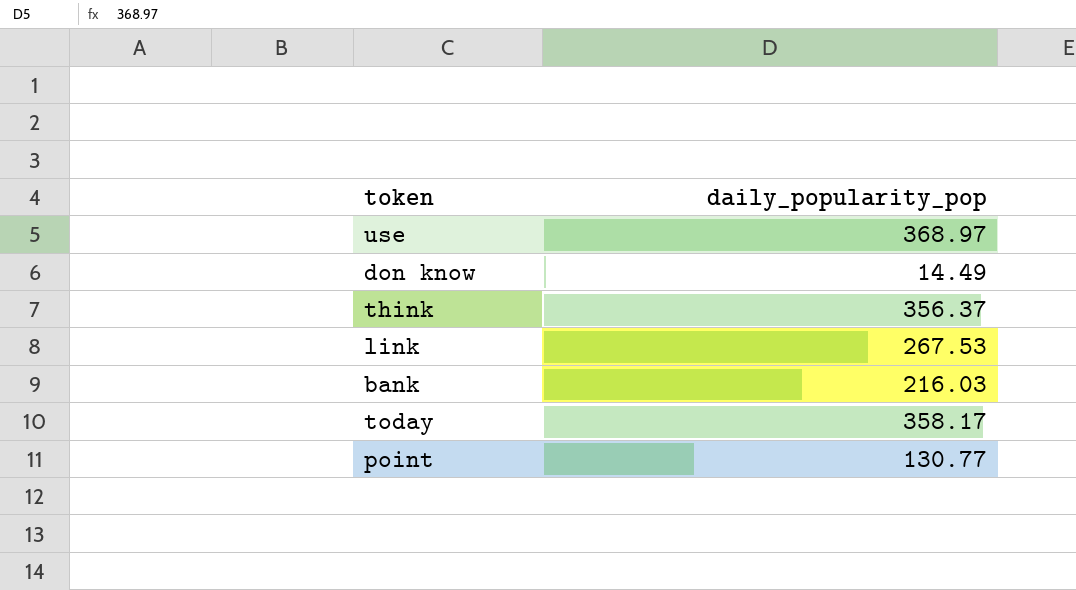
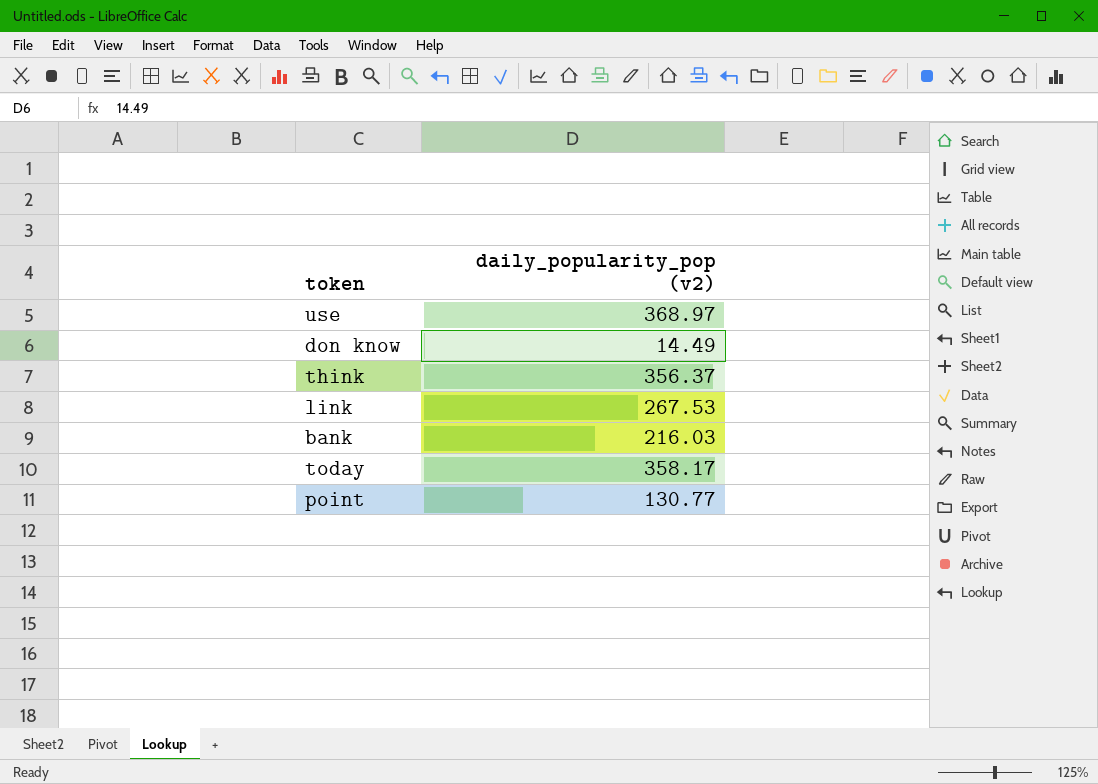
column name: daily_popularity_pop -> daily_popularity_pop (v2)

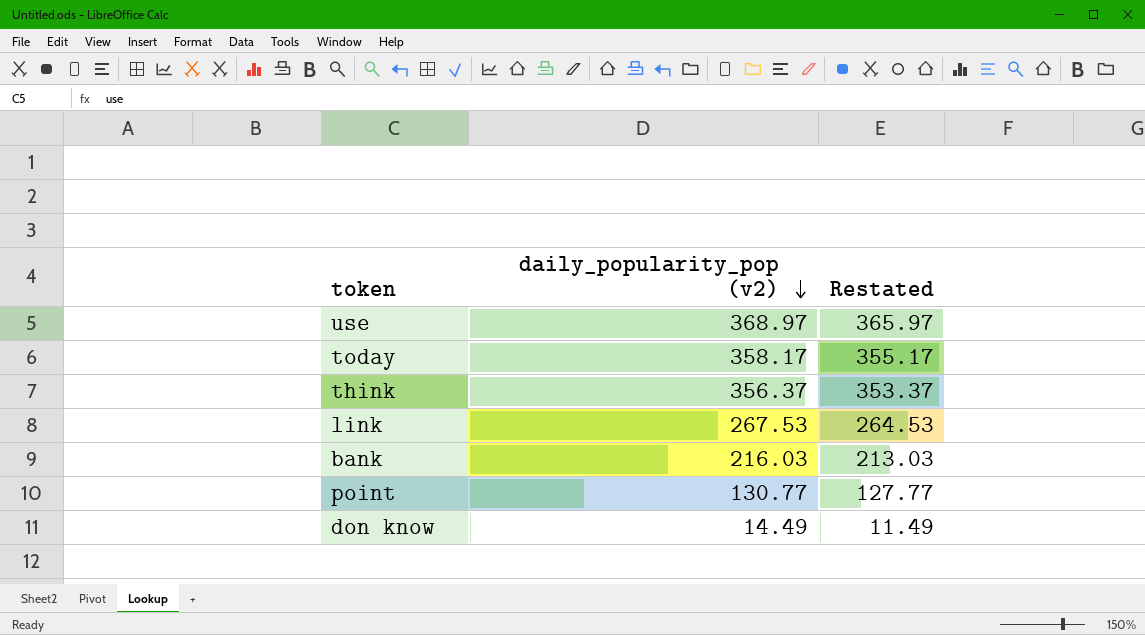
row order: none -> daily_popularity_pop (v2) descending
column Restated | formula: none -> [daily_popularity_pop (v2)] - 3

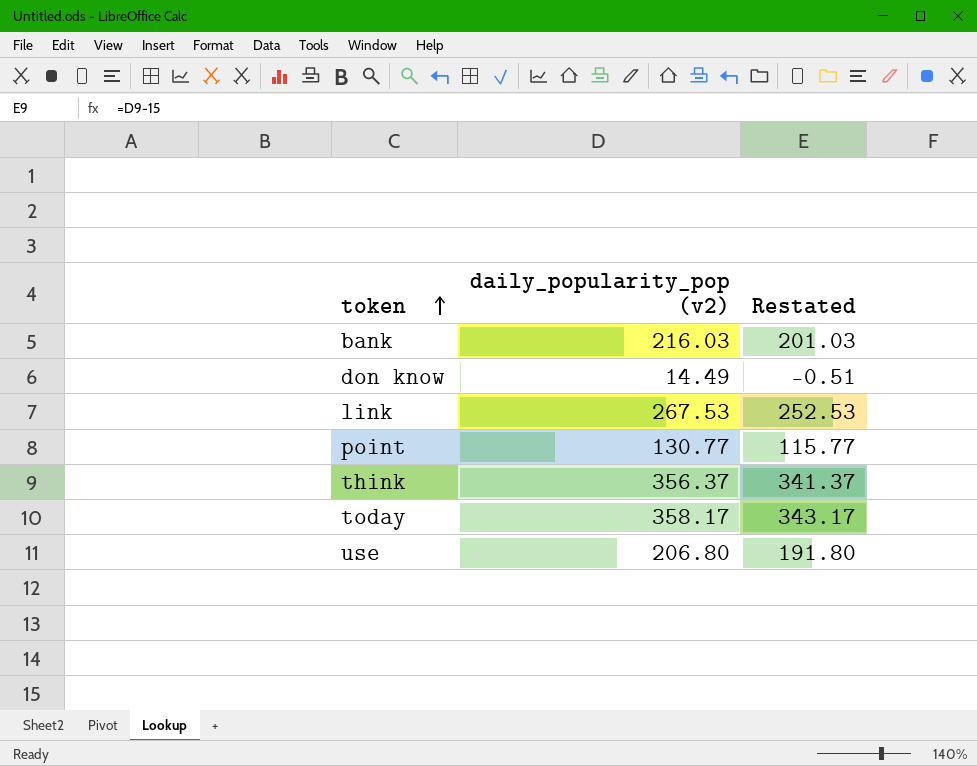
row order: daily_popularity_pop (v2) descending -> token ascending
column Restated | formula: [daily_popularity_pop (v2)] - 3 -> [daily_popularity_pop (v2)] - 15
use | daily_popularity_pop (v2): 368.97 -> 206.80

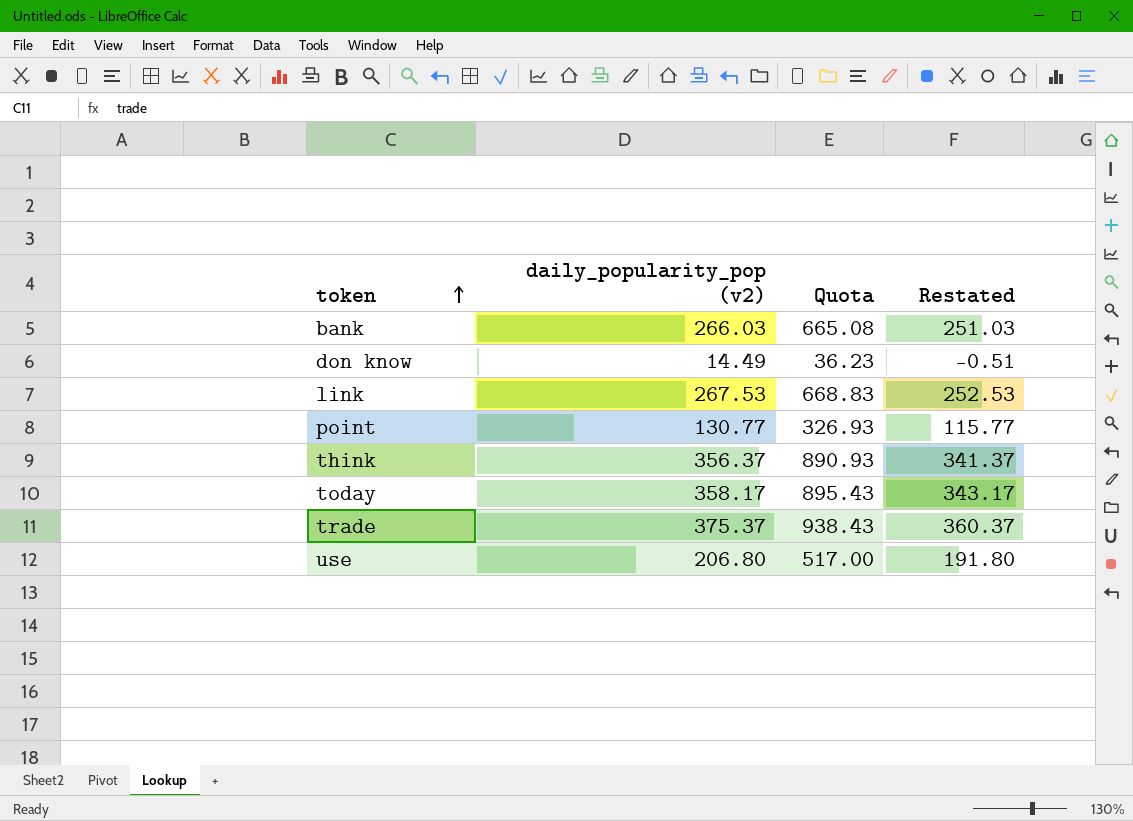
column Quota | formula: none -> [daily_popularity_pop (v2)] * 2.5
bank | daily_popularity_pop (v2): 216.03 -> 266.03
bank | Restated: 201.03 -> 251.03
row trade: none -> 375.37 | 938.43 | 360.37

